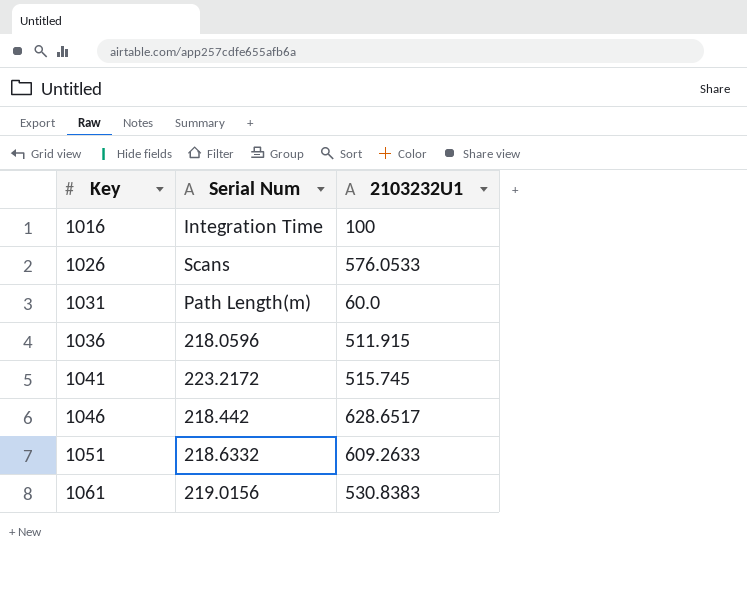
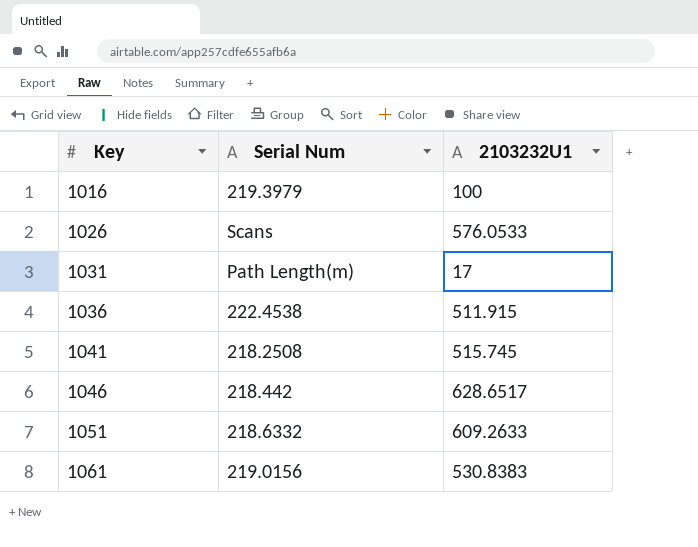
1016 | Serial Num: Integration Time -> 219.3979
1031 | 2103232U1: 60.0 -> 17
1036 | Serial Num: 218.0596 -> 222.4538
1041 | Serial Num: 223.2172 -> 218.2508

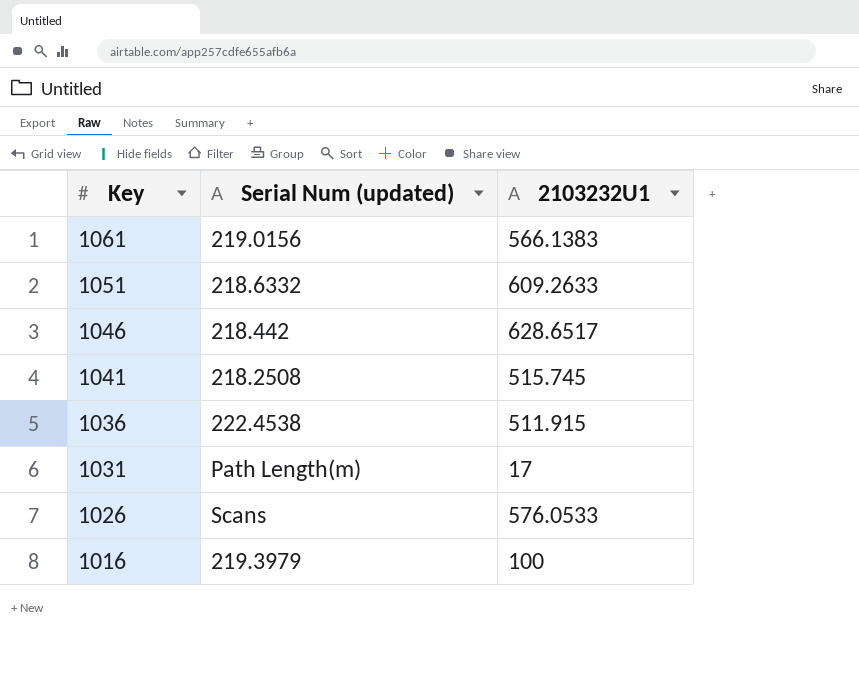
row order: Key ascending -> Key descending
column name: Serial Num -> Serial Num (updated)
1061 | 2103232U1: 530.8383 -> 566.1383

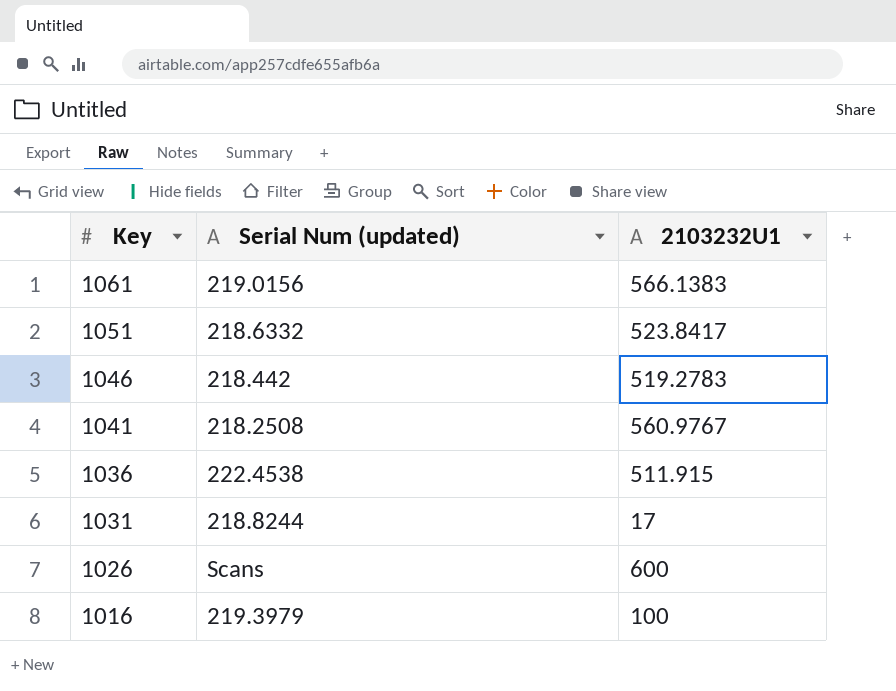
1051 | 2103232U1: 609.2633 -> 523.8417
1046 | 2103232U1: 628.6517 -> 519.2783
1041 | 2103232U1: 515.745 -> 560.9767
1031 | Serial Num (updated): Path Length(m) -> 218.8244
1026 | 2103232U1: 576.0533 -> 600

